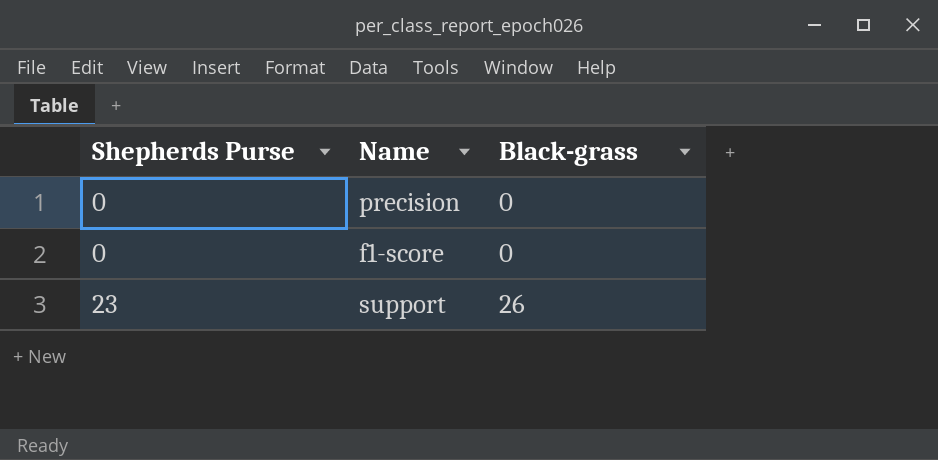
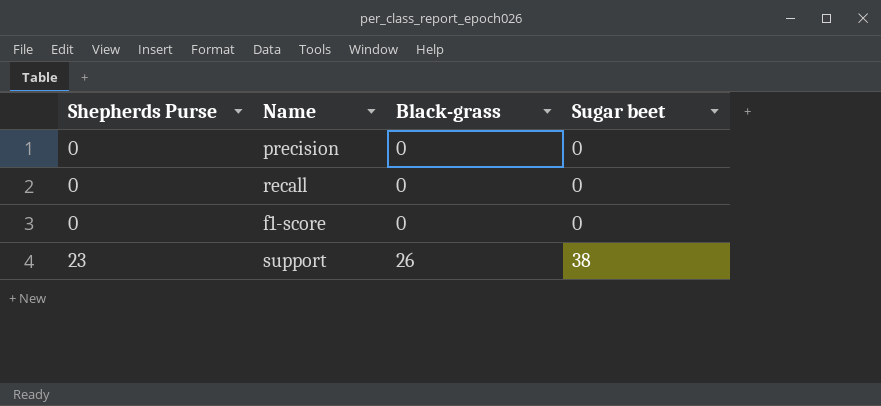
column Sugar beet | position: none -> 4
row recall: none -> 0 | 0 | 0

